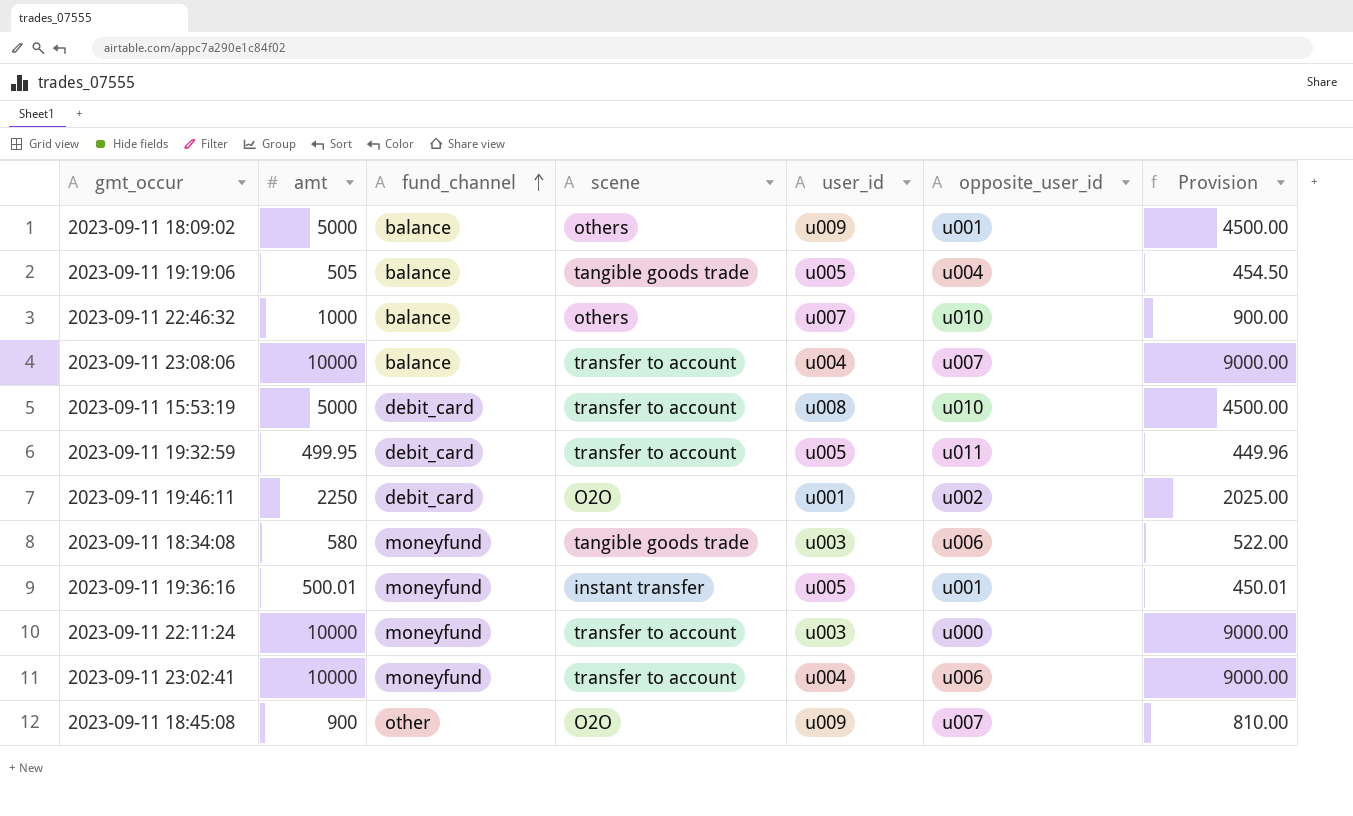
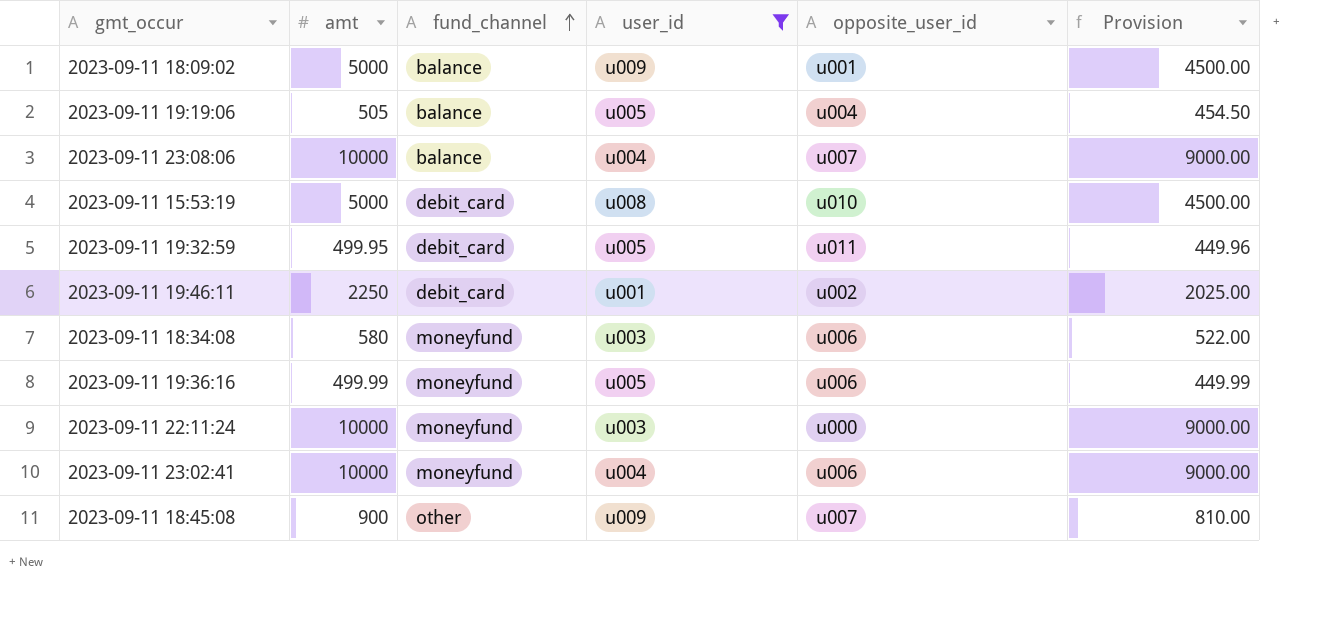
filter: none -> user_id != u007
column scene | position: 4 -> none
2023-09-11 19:36:16 | amt: 500.01 -> 499.99
2023-09-11 19:36:16 | opposite_user_id: u001 -> u006
2023-09-11 19:36:16 | Provision: 450.01 -> 449.99

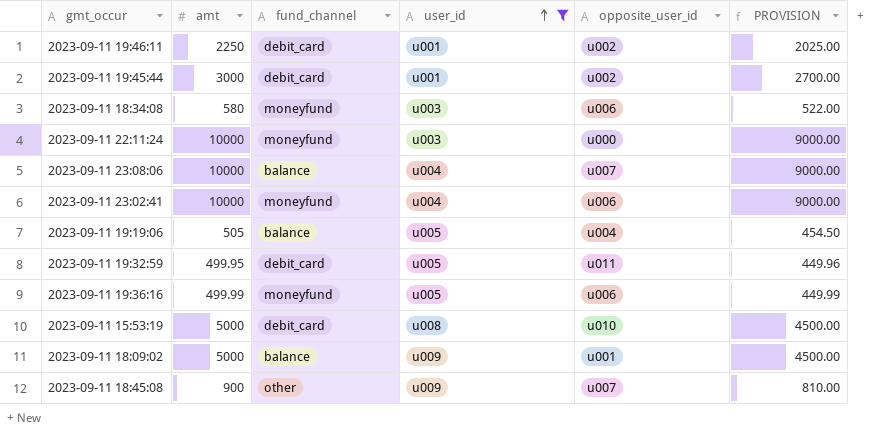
row order: fund_channel ascending -> user_id ascending
column name: Provision -> PROVISION
row 2023-09-11 19:45:44: none -> 3000 | debit_card | u001 | u002 | 2700.00

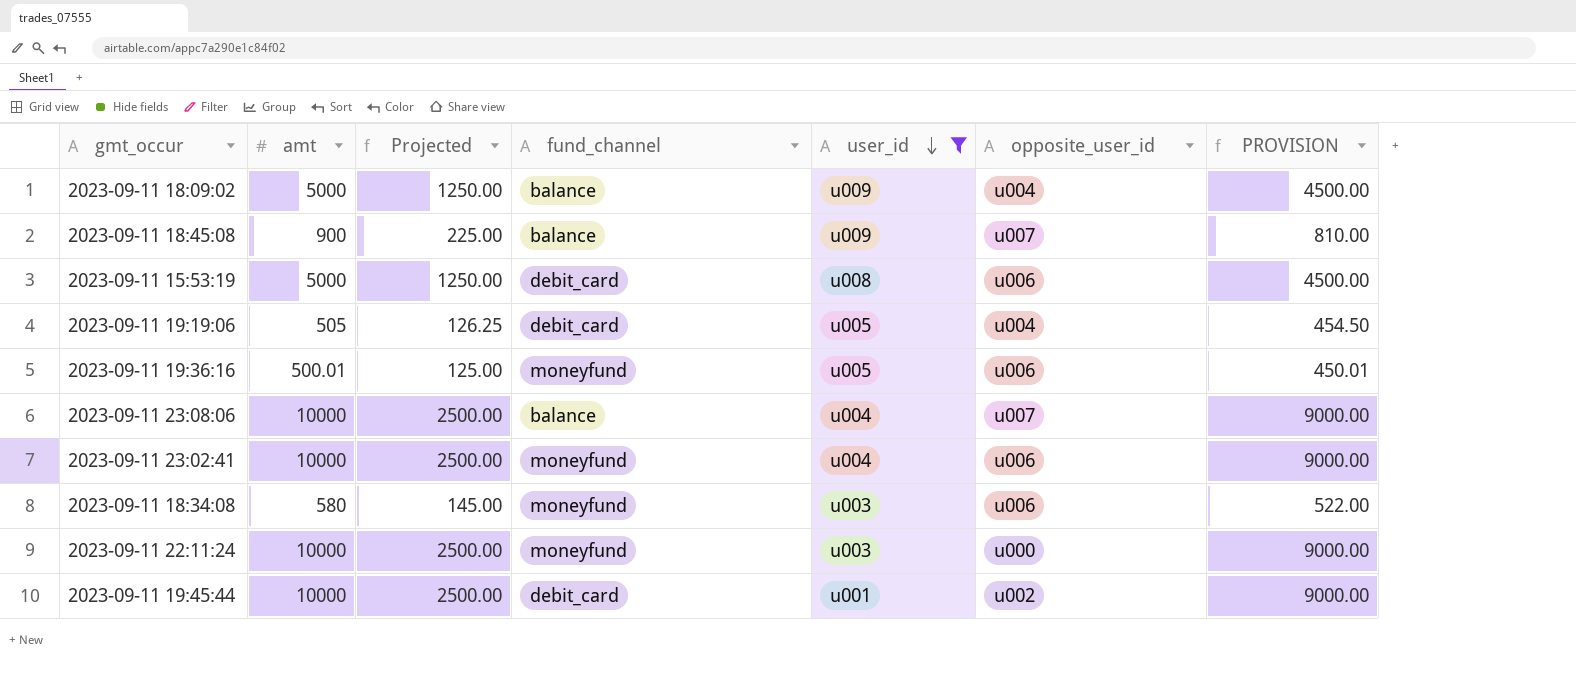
row order: user_id ascending -> user_id descending
column Projected | formula: none -> [amt] * 0.25
row 2023-09-11 19:46:11: 2250 | debit_card | u001 | u002 | 2025.00 -> none
row 2023-09-11 19:32:59: 499.95 | debit_card | u005 | u011 | 449.96 -> none
2023-09-11 18:09:02 | opposite_user_id: u001 -> u004
2023-09-11 18:45:08 | fund_channel: other -> balance
2023-09-11 15:53:19 | opposite_user_id: u010 -> u006
2023-09-11 19:19:06 | fund_channel: balance -> debit_card
2023-09-11 19:36:16 | amt: 499.99 -> 500.01
2023-09-11 19:36:16 | PROVISION: 449.99 -> 450.01
2023-09-11 19:45:44 | amt: 3000 -> 10000
2023-09-11 19:45:44 | PROVISION: 2700.00 -> 9000.00

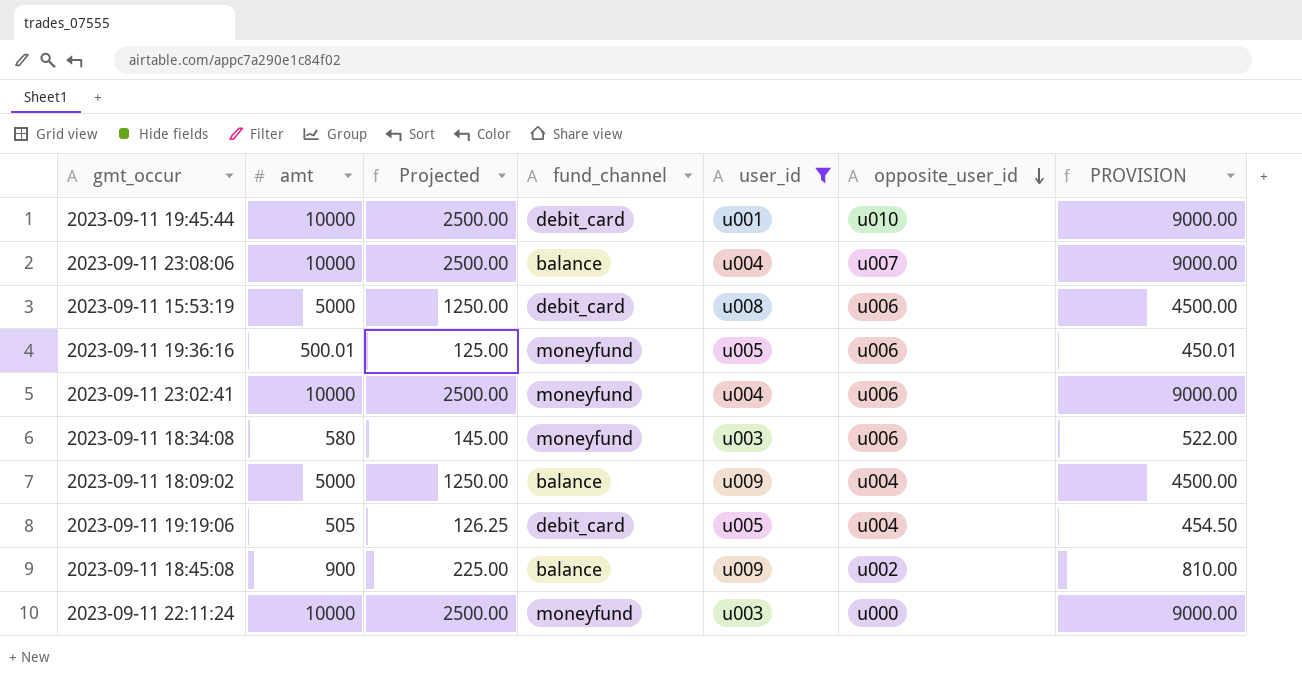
row order: user_id descending -> opposite_user_id descending
2023-09-11 19:45:44 | opposite_user_id: u002 -> u010
2023-09-11 18:45:08 | opposite_user_id: u007 -> u002

